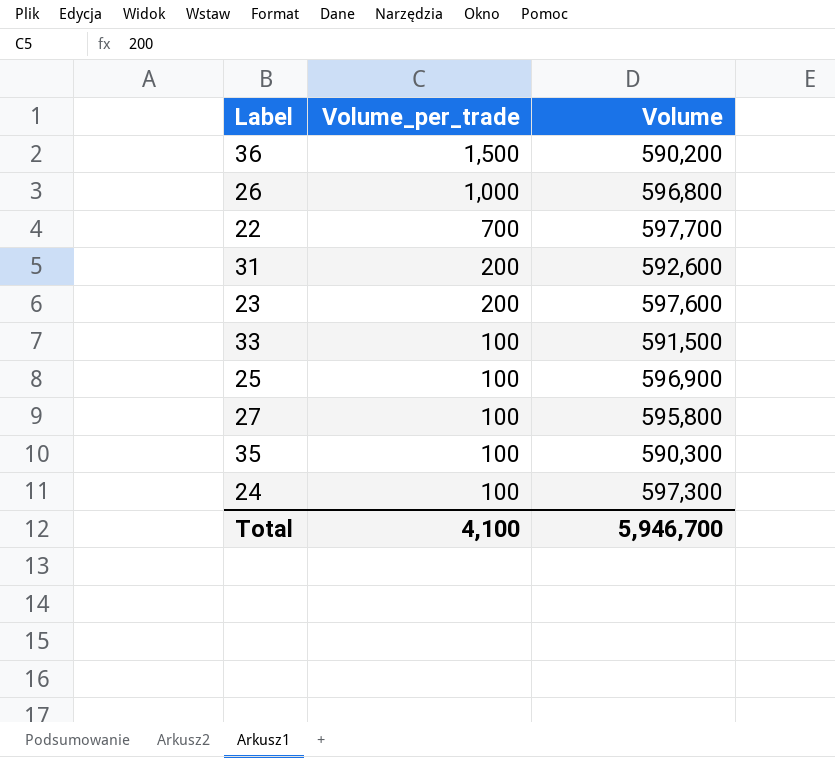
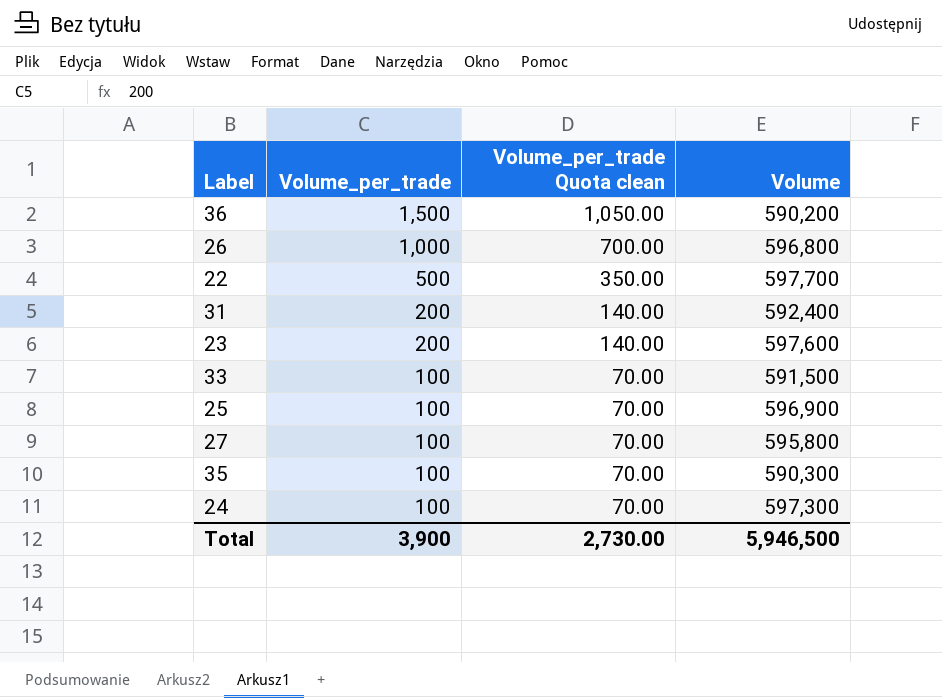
column Volume_per_trade Quota clean | formula: none -> [Volume_per_trade] * 0.7
22 | Volume_per_trade: 700 -> 500
31 | Volume: 592,600 -> 592,400
Total | Volume_per_trade: 4,100 -> 3,900
Total | Volume: 5,946,700 -> 5,946,500

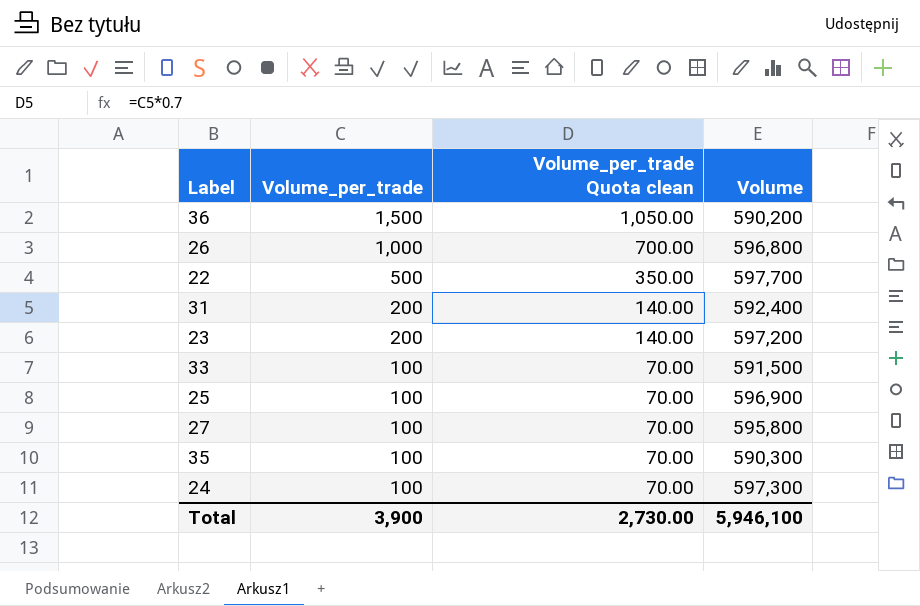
23 | Volume: 597,600 -> 597,200
Total | Volume: 5,946,500 -> 5,946,100

